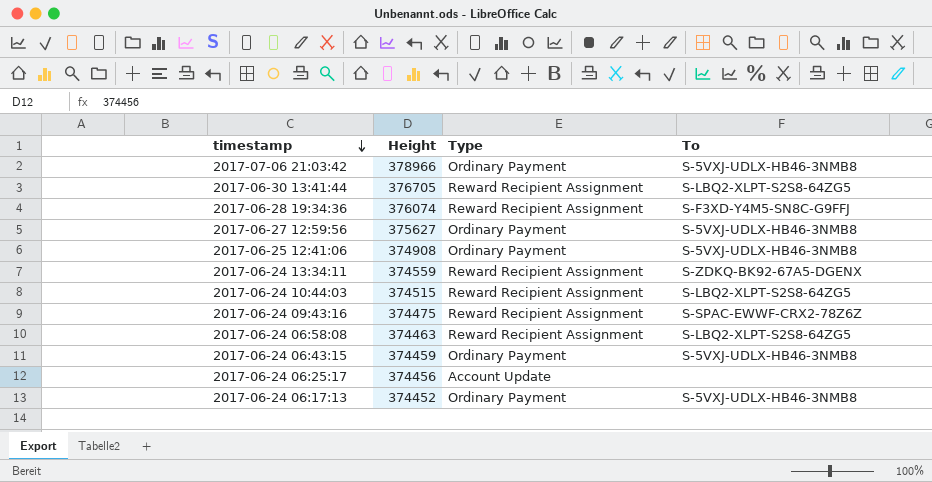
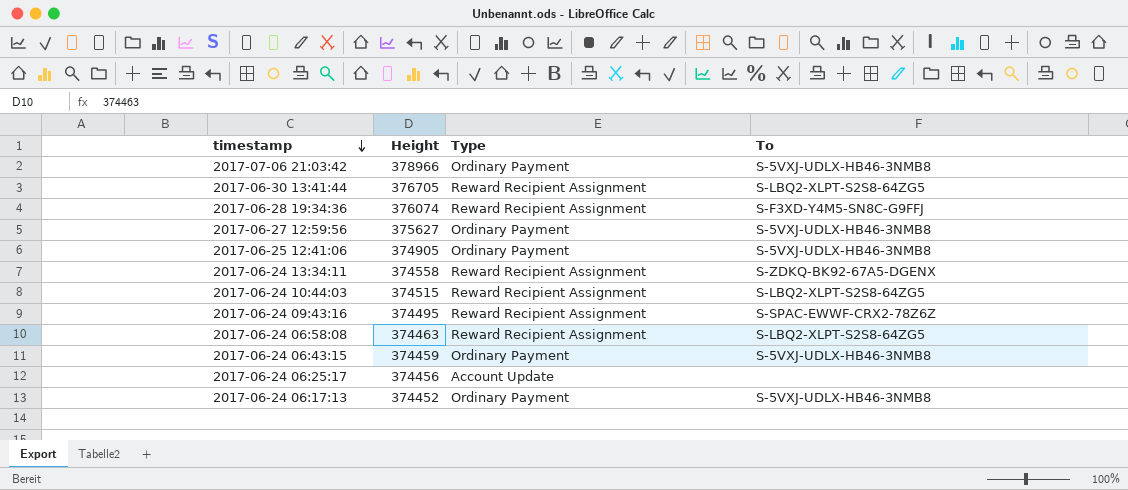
2017-06-25 12:41:06 | Height: 374908 -> 374905
2017-06-24 13:34:11 | Height: 374559 -> 374558
2017-06-24 09:43:16 | Height: 374475 -> 374495

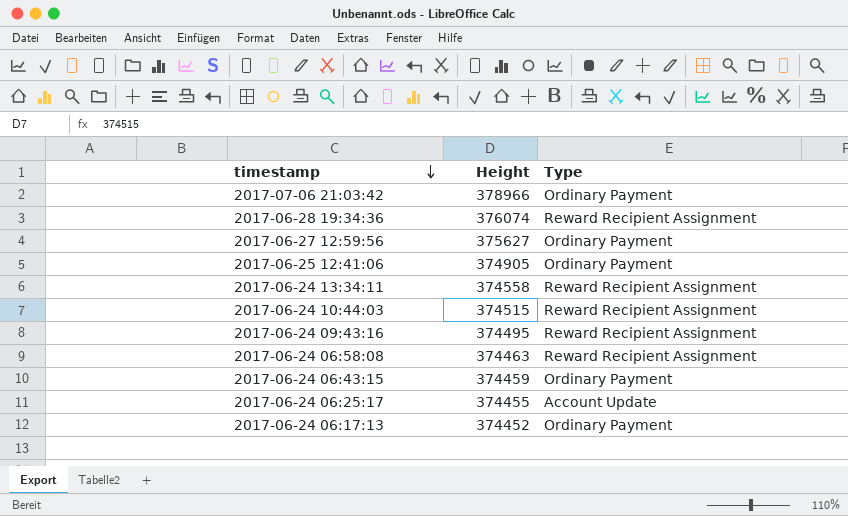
column To | position: 4 -> none
row 2017-06-30 13:41:44: 376705 | Reward Recipient Assignment | S-LBQ2-XLPT-S2S8-64ZG5 -> none
2017-06-24 06:25:17 | Height: 374456 -> 374455

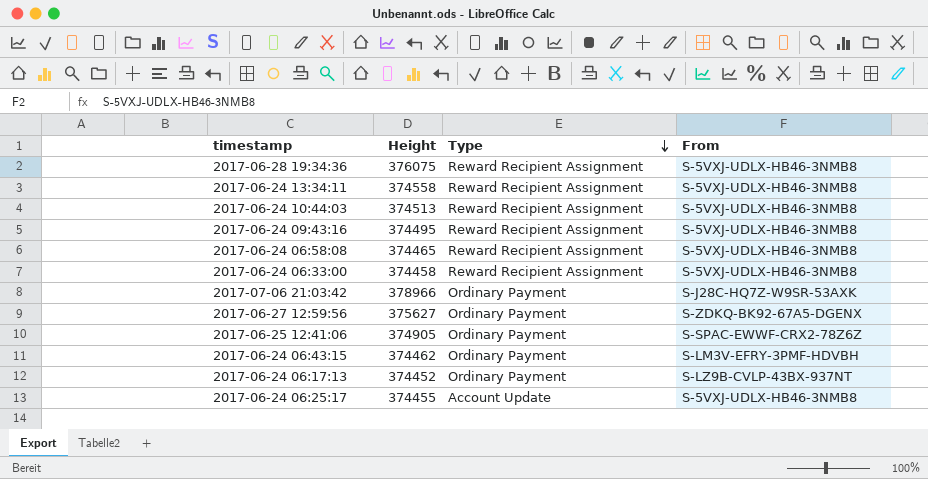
row order: timestamp descending -> Type descending
column From | position: none -> 4
2017-06-28 19:34:36 | Height: 376074 -> 376075
2017-06-24 10:44:03 | Height: 374515 -> 374513
2017-06-24 06:58:08 | Height: 374463 -> 374465
row 2017-06-24 06:33:00: none -> 374458 | Reward Recipient Assignment | S-5VXJ-UDLX-HB46-3NMB8
2017-06-24 06:43:15 | Height: 374459 -> 374462

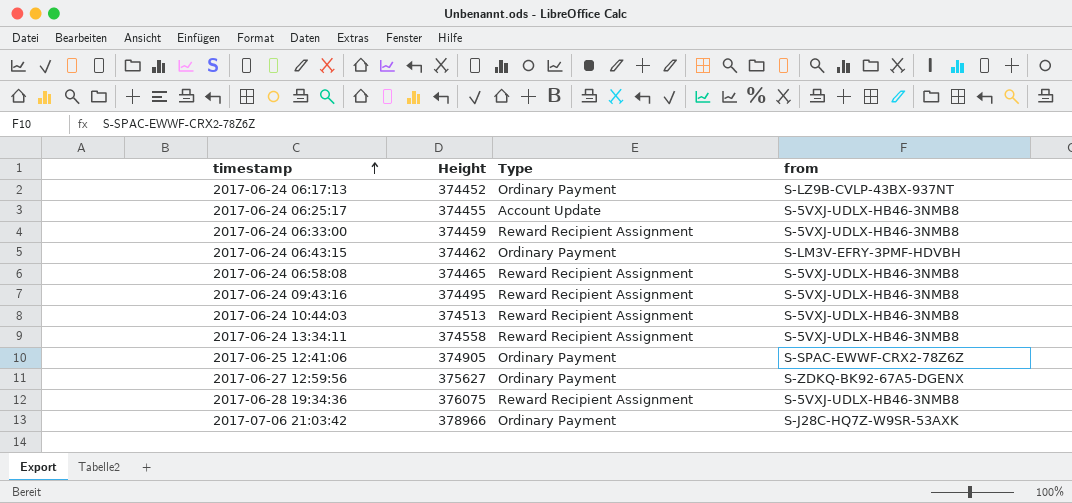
row order: Type descending -> timestamp ascending
column name: From -> from
2017-06-24 06:33:00 | Height: 374458 -> 374459

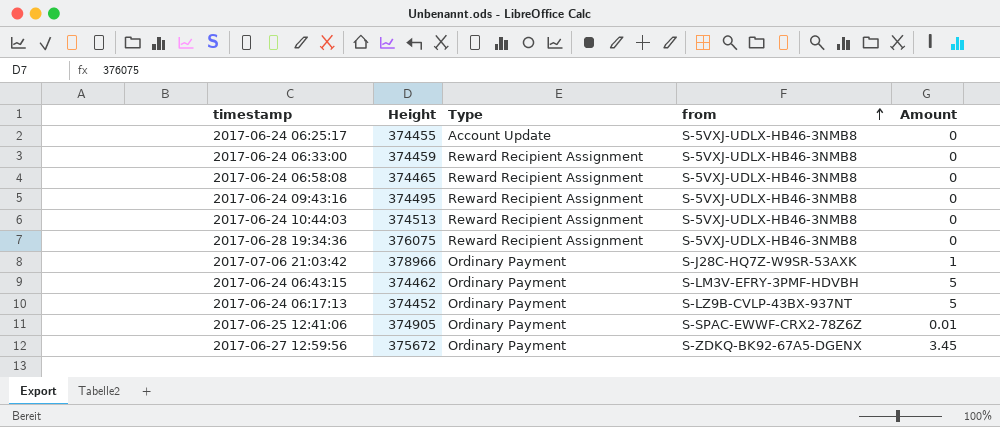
row order: timestamp ascending -> from ascending
column Amount | position: none -> 5
row 2017-06-24 13:34:11: 374558 | Reward Recipient Assignment | S-5VXJ-UDLX-HB46-3NMB8 -> none
2017-06-27 12:59:56 | Height: 375627 -> 375672

